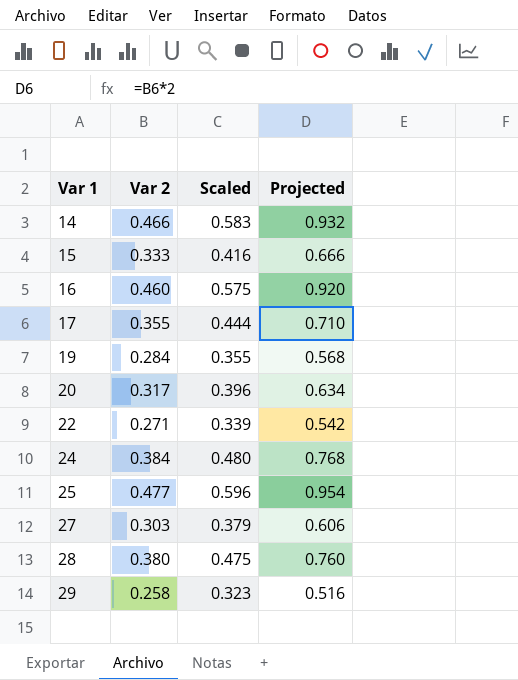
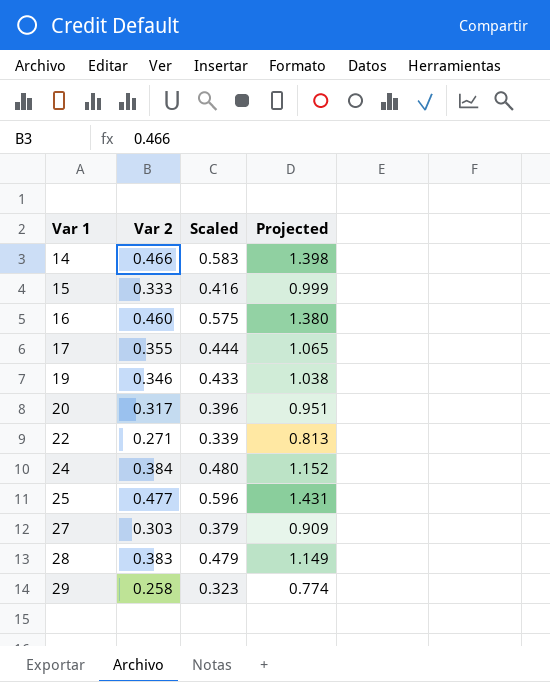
column Projected | formula: [Var 2] * 2 -> [Var 2] * 3
19 | Var 2: 0.284 -> 0.346
19 | Scaled: 0.355 -> 0.433
28 | Var 2: 0.380 -> 0.383
28 | Scaled: 0.475 -> 0.479

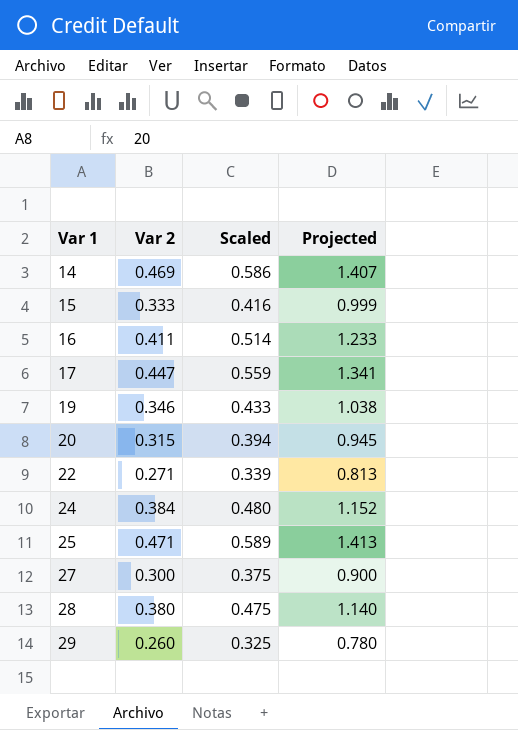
14 | Var 2: 0.466 -> 0.469
14 | Scaled: 0.583 -> 0.586
14 | Projected: 1.398 -> 1.407
16 | Var 2: 0.460 -> 0.411
16 | Scaled: 0.575 -> 0.514
16 | Projected: 1.380 -> 1.233
17 | Var 2: 0.355 -> 0.447
17 | Scaled: 0.444 -> 0.559
17 | Projected: 1.065 -> 1.341
20 | Var 2: 0.317 -> 0.315
20 | Scaled: 0.396 -> 0.394
20 | Projected: 0.951 -> 0.945
25 | Var 2: 0.477 -> 0.471
25 | Scaled: 0.596 -> 0.589
25 | Projected: 1.431 -> 1.413
27 | Var 2: 0.303 -> 0.300
27 | Scaled: 0.379 -> 0.375
27 | Projected: 0.909 -> 0.900
28 | Var 2: 0.383 -> 0.380
28 | Scaled: 0.479 -> 0.475
28 | Projected: 1.149 -> 1.140
29 | Var 2: 0.258 -> 0.260
29 | Scaled: 0.323 -> 0.325
29 | Projected: 0.774 -> 0.780

